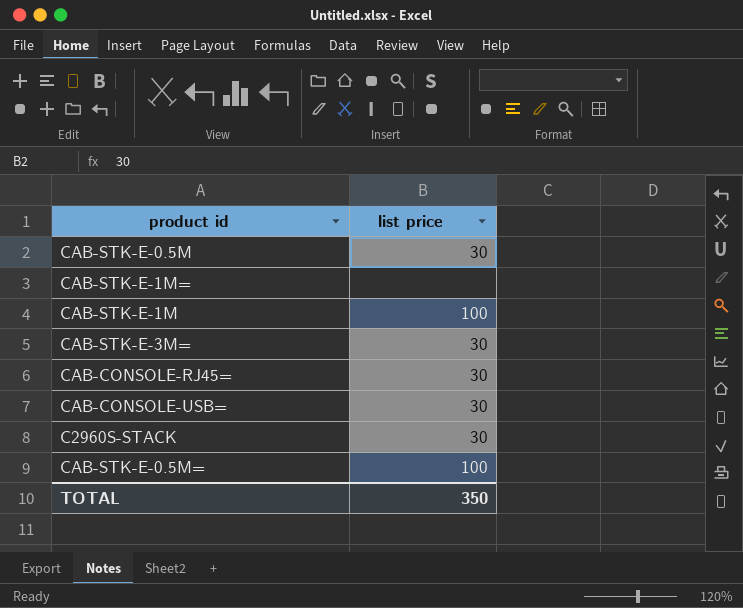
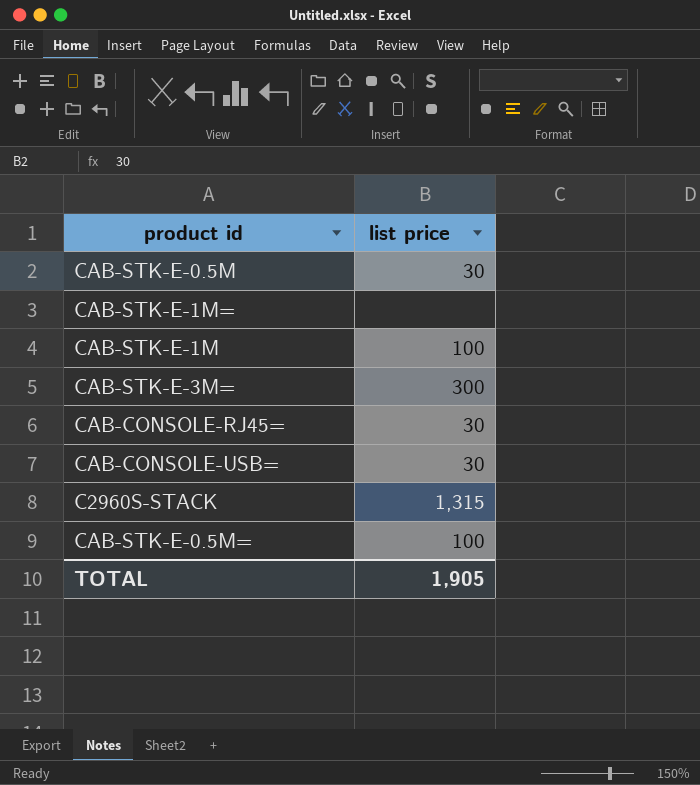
CAB-STK-E-3M= | list price: 30 -> 300
C2960S-STACK | list price: 30 -> 1,315
TOTAL | list price: 350 -> 1,905

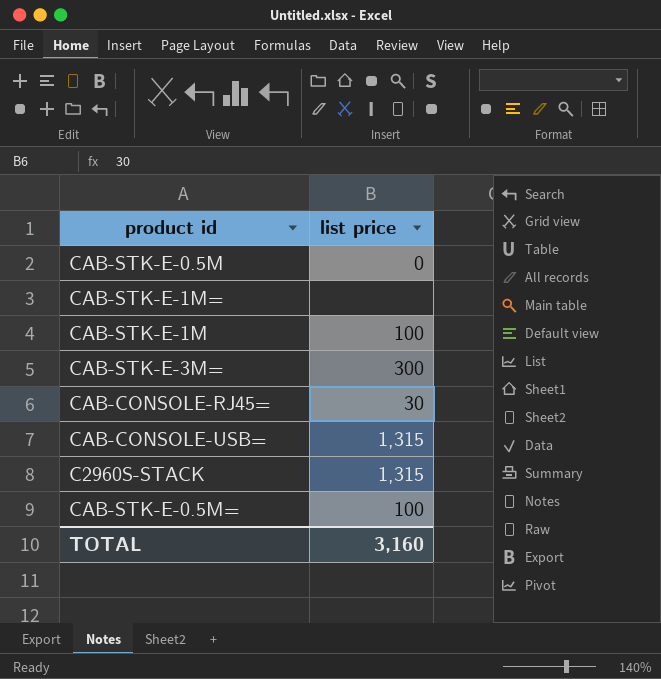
CAB-STK-E-0.5M | list price: 30 -> 0
CAB-CONSOLE-USB= | list price: 30 -> 1,315
TOTAL | list price: 1,905 -> 3,160

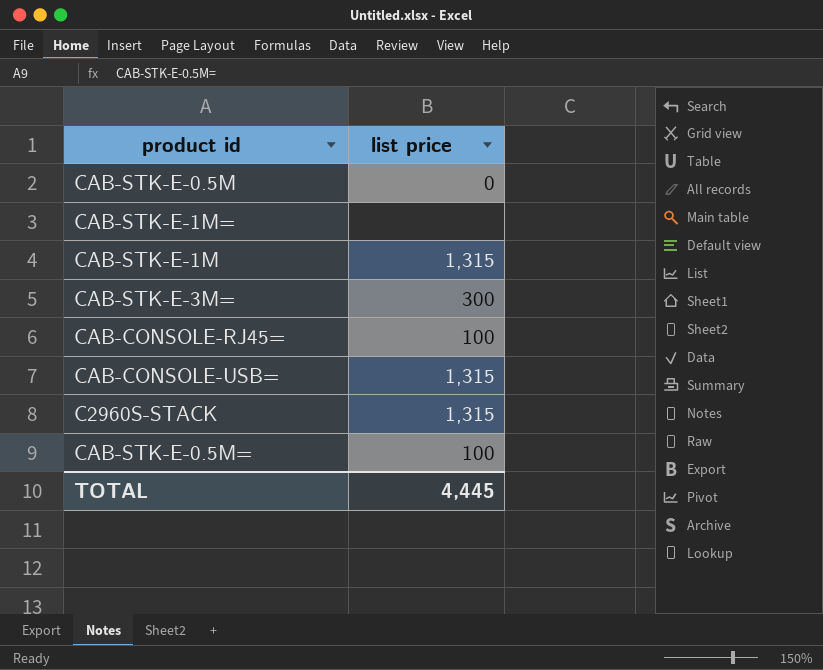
CAB-STK-E-1M | list price: 100 -> 1,315
CAB-CONSOLE-RJ45= | list price: 30 -> 100
TOTAL | list price: 3,160 -> 4,445

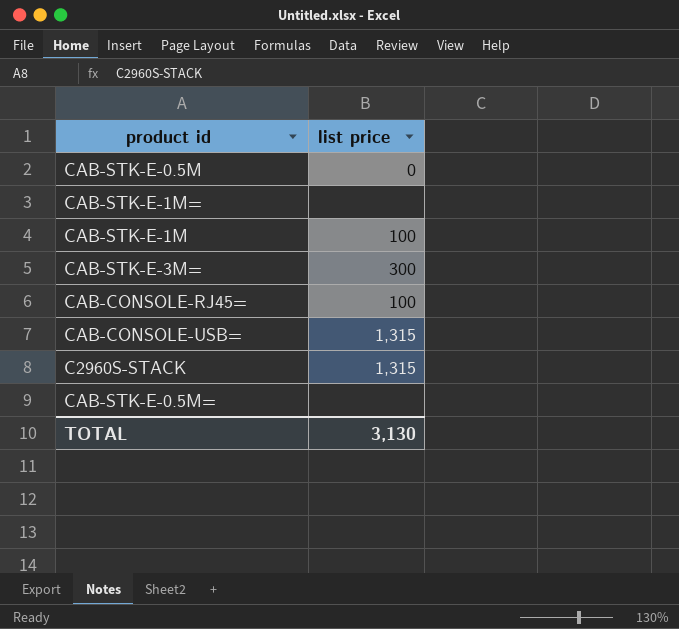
CAB-STK-E-1M | list price: 1,315 -> 100
CAB-STK-E-0.5M= | list price: 100 -> none
TOTAL | list price: 4,445 -> 3,130

